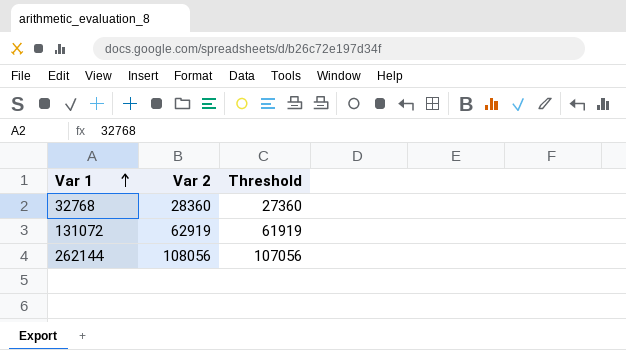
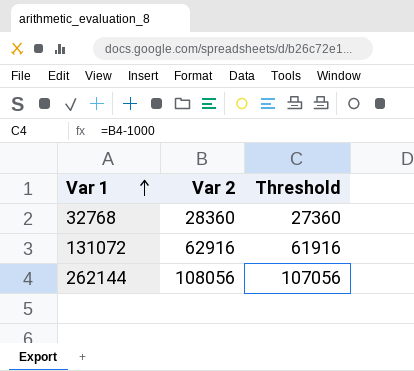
131072 | Var 2: 62919 -> 62916
131072 | Threshold: 61919 -> 61916

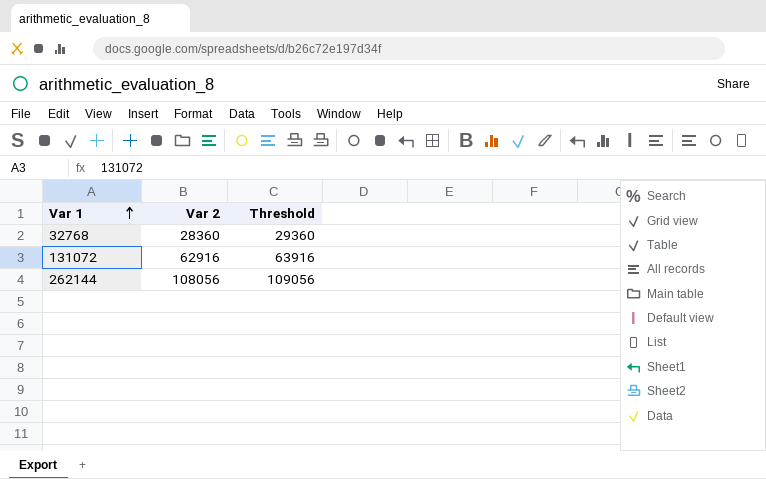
column Threshold | formula: [Var 2] - 1000 -> [Var 2] + 1000

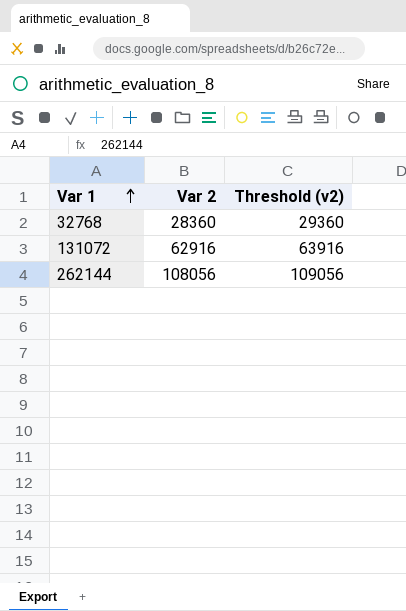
column name: Threshold -> Threshold (v2)

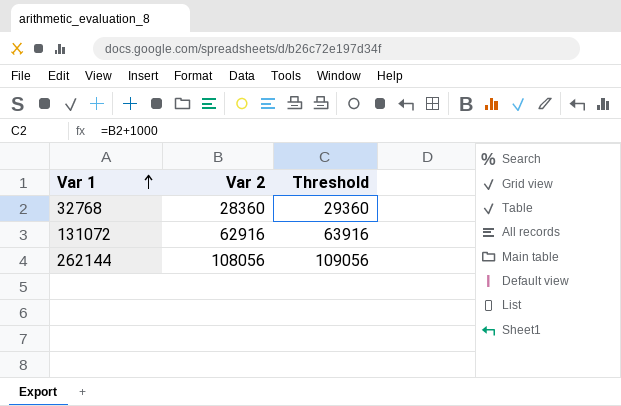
column name: Threshold (v2) -> Threshold

